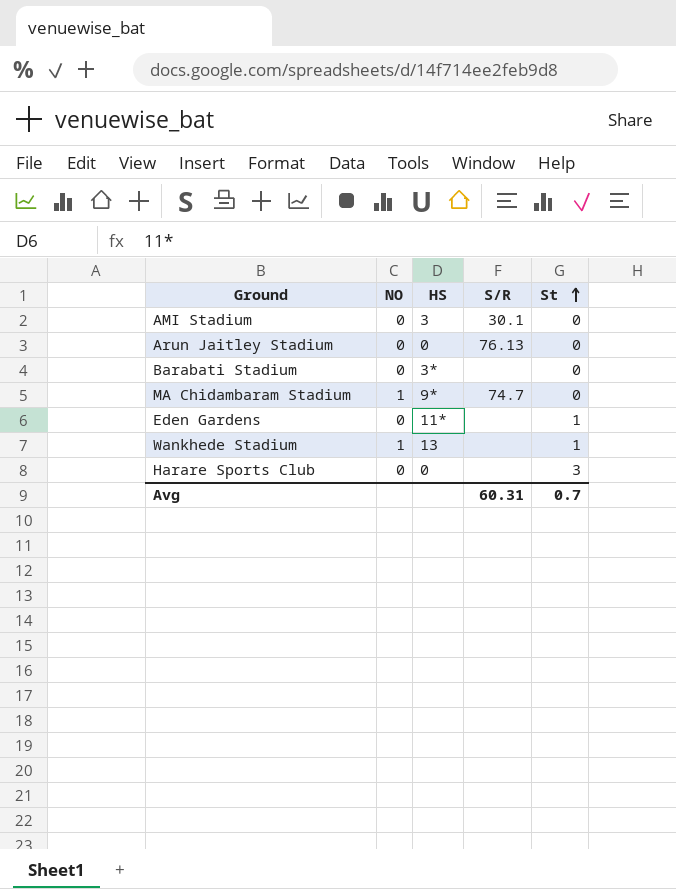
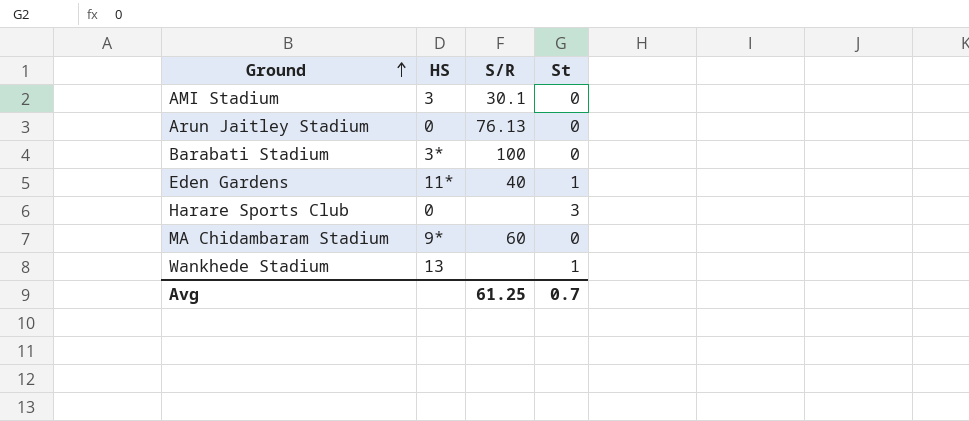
row order: St ascending -> Ground ascending
column NO | position: 2 -> none
Barabati Stadium | S/R: none -> 100
Eden Gardens | S/R: none -> 40
MA Chidambaram Stadium | S/R: 74.7 -> 60
Avg | S/R: 60.31 -> 61.25

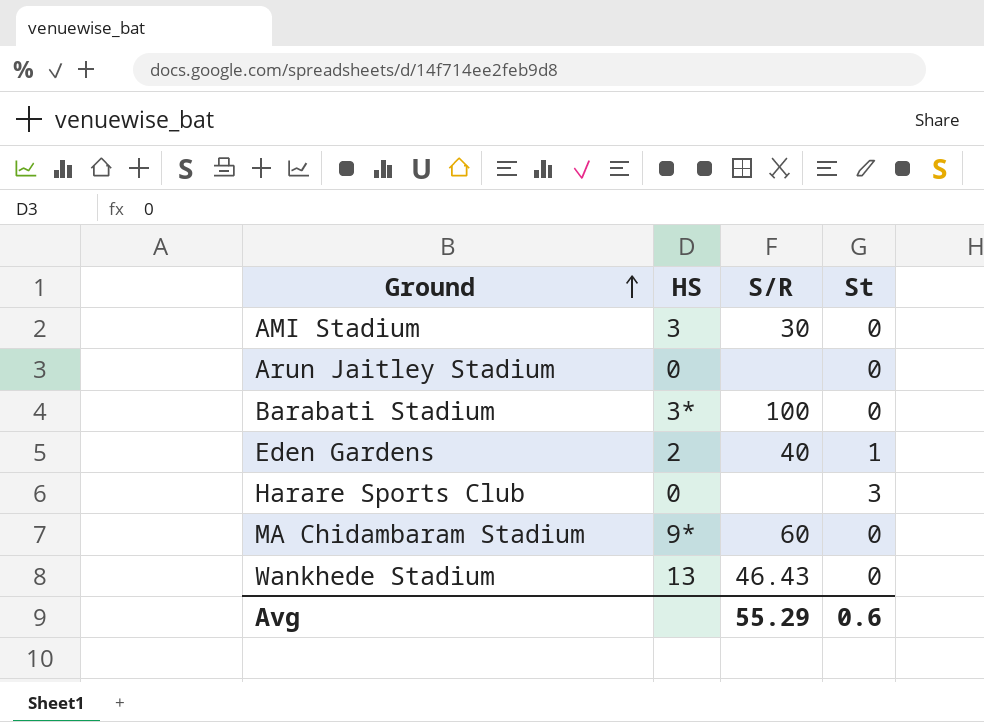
AMI Stadium | S/R: 30.1 -> 30
Arun Jaitley Stadium | S/R: 76.13 -> none
Eden Gardens | HS: 11* -> 2
Wankhede Stadium | S/R: none -> 46.43
Wankhede Stadium | St: 1 -> 0
Avg | S/R: 61.25 -> 55.29
Avg | St: 0.7 -> 0.6

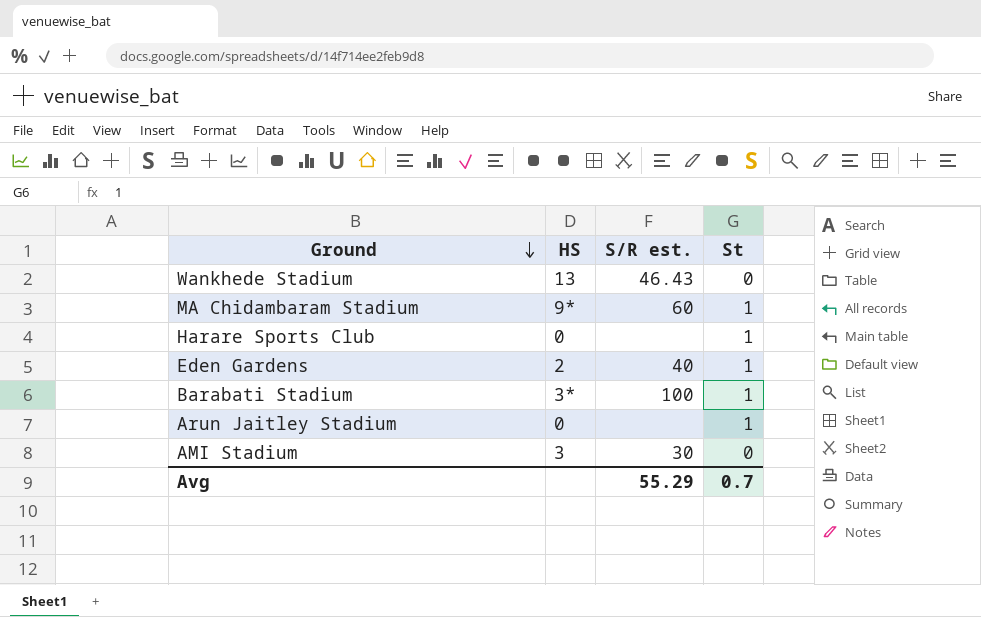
row order: Ground ascending -> Ground descending
column name: S/R -> S/R est.
MA Chidambaram Stadium | St: 0 -> 1
Harare Sports Club | St: 3 -> 1
Barabati Stadium | St: 0 -> 1
Arun Jaitley Stadium | St: 0 -> 1
Avg | St: 0.6 -> 0.7

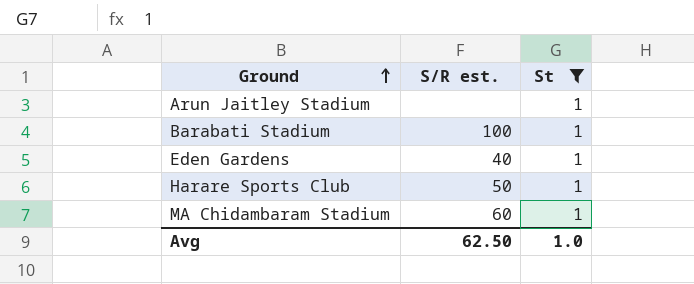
filter: none -> St = 1
row order: Ground descending -> Ground ascending
column HS | position: 2 -> none
Harare Sports Club | S/R est.: none -> 50
Avg | S/R est.: 55.29 -> 62.50
Avg | St: 0.7 -> 1.0

